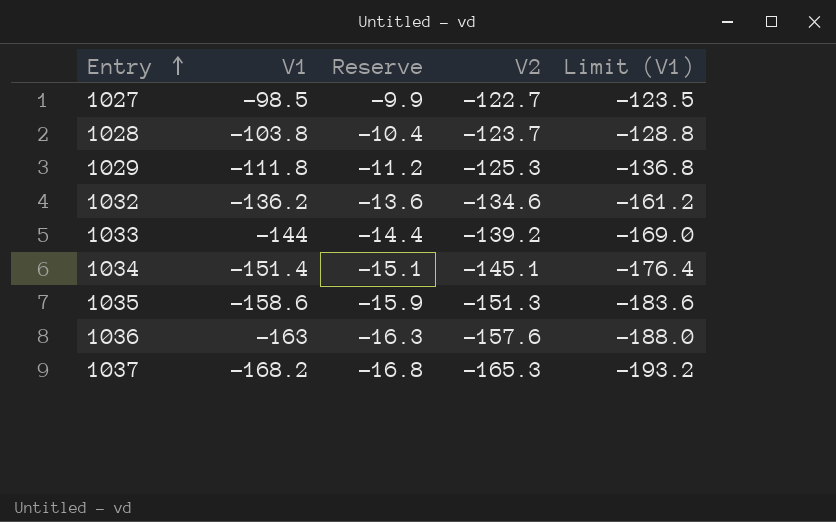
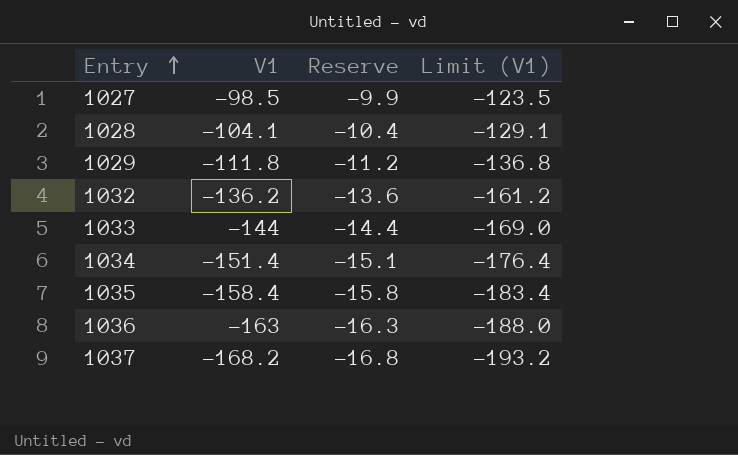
column V2 | position: 4 -> none
1028 | V1: -103.8 -> -104.1
1028 | Limit (V1): -128.8 -> -129.1
1035 | V1: -158.6 -> -158.4
1035 | Reserve: -15.9 -> -15.8
1035 | Limit (V1): -183.6 -> -183.4

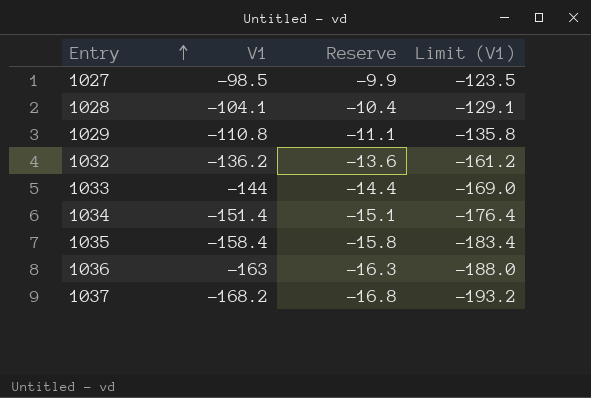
1029 | V1: -111.8 -> -110.8
1029 | Reserve: -11.2 -> -11.1
1029 | Limit (V1): -136.8 -> -135.8

